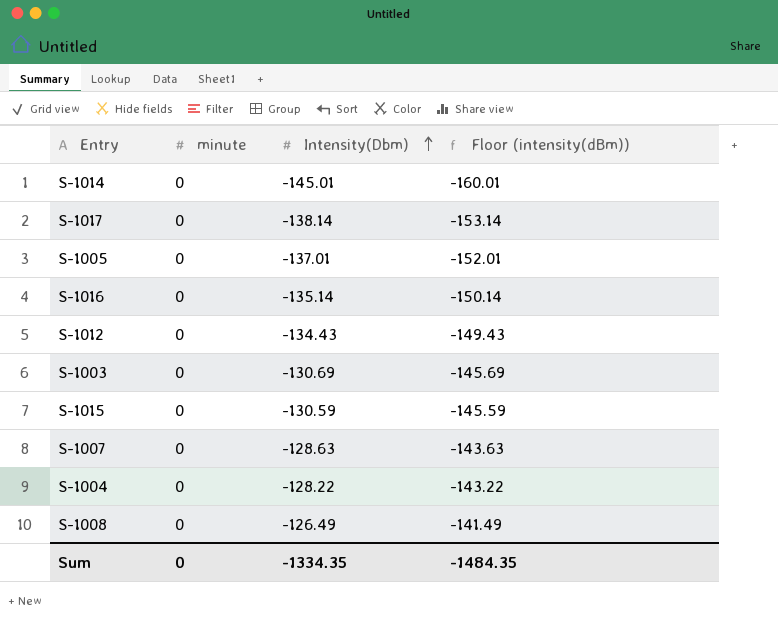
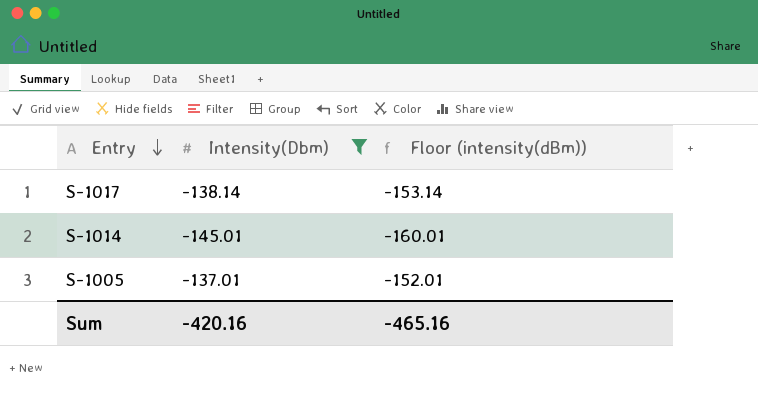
filter: none -> Intensity(Dbm) <= -137.01
row order: Intensity(Dbm) ascending -> Entry descending
column minute | position: 2 -> none
Sum | Intensity(Dbm): -1334.35 -> -420.16
Sum | Floor (intensity(dBm)): -1484.35 -> -465.16

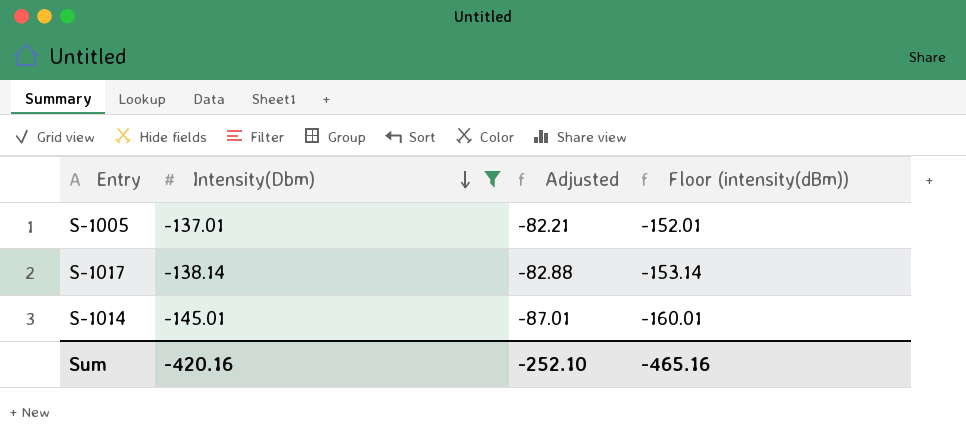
row order: Entry descending -> Intensity(Dbm) descending
column Adjusted | formula: none -> [Intensity(Dbm)] * 0.6

